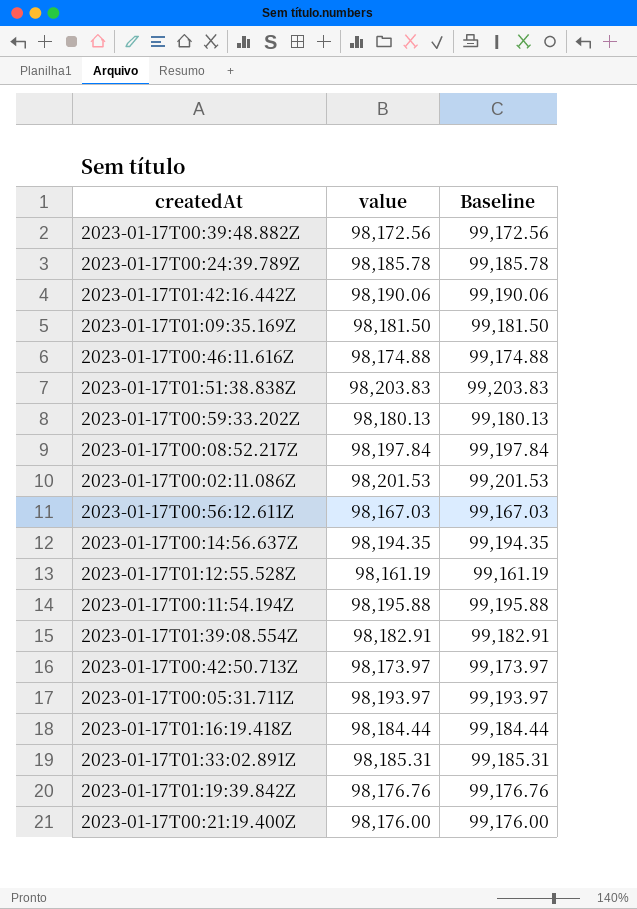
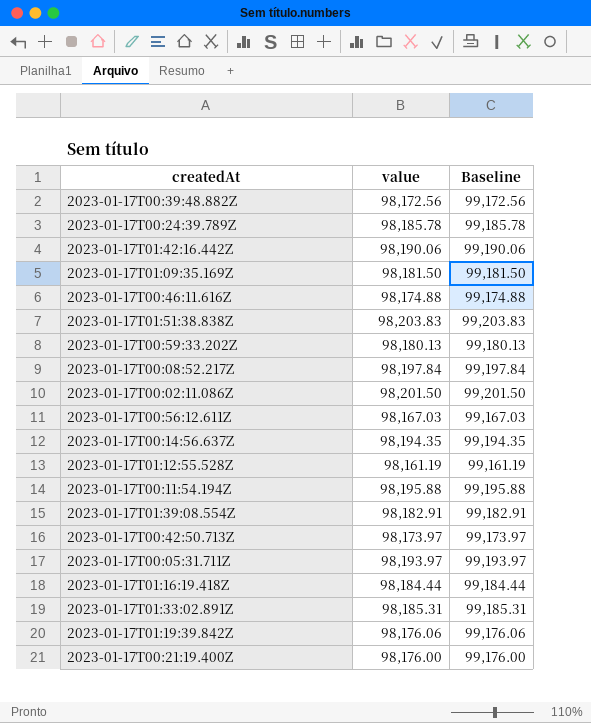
2023-01-17T00:02:11.086Z | value: 98,201.53 -> 98,201.50
2023-01-17T00:02:11.086Z | Baseline: 99,201.53 -> 99,201.50
2023-01-17T01:19:39.842Z | value: 98,176.76 -> 98,176.06
2023-01-17T01:19:39.842Z | Baseline: 99,176.76 -> 99,176.06

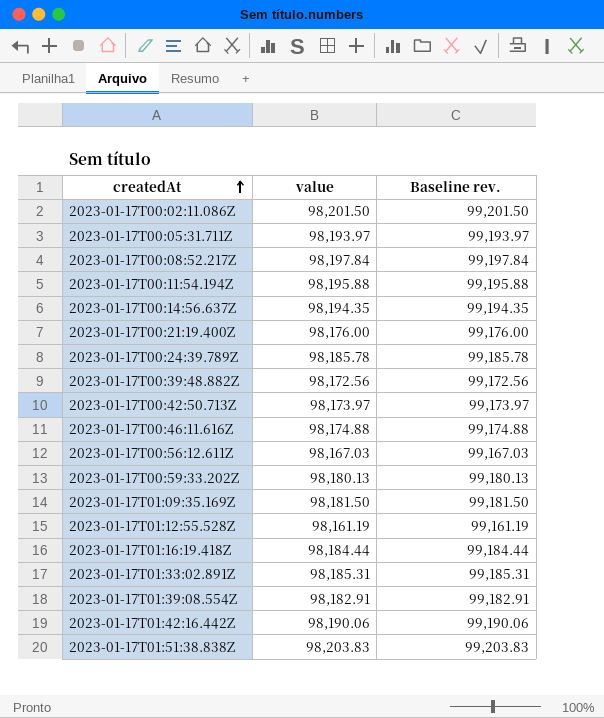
row order: none -> createdAt ascending
column name: Baseline -> Baseline rev.
row 2023-01-17T01:19:39.842Z: 98,176.06 | 99,176.06 -> none

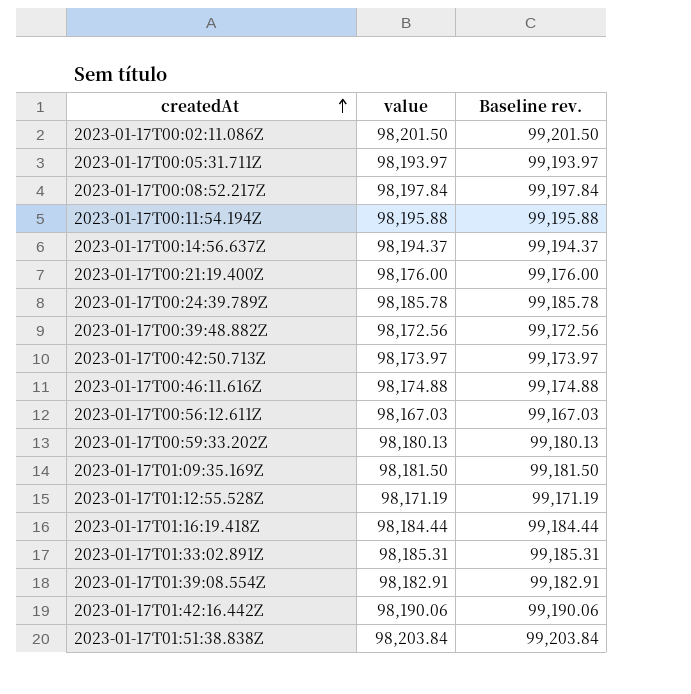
2023-01-17T00:14:56.637Z | value: 98,194.35 -> 98,194.37
2023-01-17T00:14:56.637Z | Baseline rev.: 99,194.35 -> 99,194.37
2023-01-17T01:12:55.528Z | value: 98,161.19 -> 98,171.19
2023-01-17T01:12:55.528Z | Baseline rev.: 99,161.19 -> 99,171.19
2023-01-17T01:51:38.838Z | value: 98,203.83 -> 98,203.84
2023-01-17T01:51:38.838Z | Baseline rev.: 99,203.83 -> 99,203.84

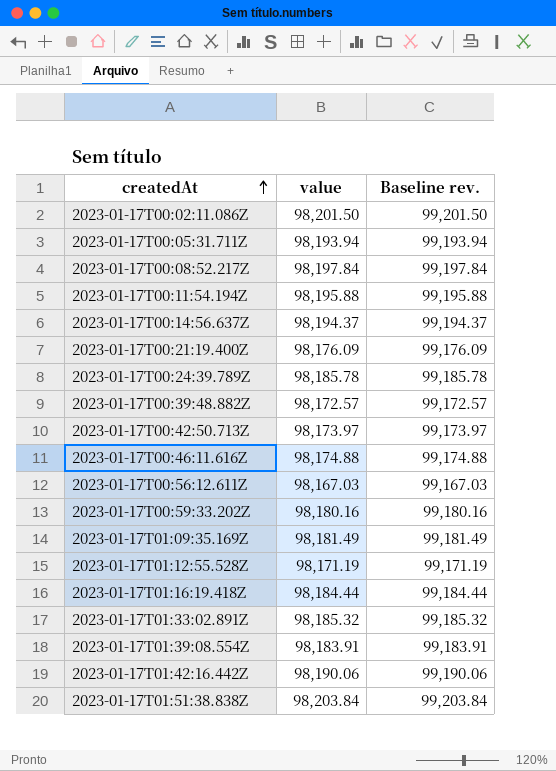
2023-01-17T00:05:31.711Z | value: 98,193.97 -> 98,193.94
2023-01-17T00:05:31.711Z | Baseline rev.: 99,193.97 -> 99,193.94
2023-01-17T00:21:19.400Z | value: 98,176.00 -> 98,176.09
2023-01-17T00:21:19.400Z | Baseline rev.: 99,176.00 -> 99,176.09
2023-01-17T00:39:48.882Z | value: 98,172.56 -> 98,172.57
2023-01-17T00:39:48.882Z | Baseline rev.: 99,172.56 -> 99,172.57
2023-01-17T00:59:33.202Z | value: 98,180.13 -> 98,180.16
2023-01-17T00:59:33.202Z | Baseline rev.: 99,180.13 -> 99,180.16
2023-01-17T01:09:35.169Z | value: 98,181.50 -> 98,181.49
2023-01-17T01:09:35.169Z | Baseline rev.: 99,181.50 -> 99,181.49
2023-01-17T01:33:02.891Z | value: 98,185.31 -> 98,185.32
2023-01-17T01:33:02.891Z | Baseline rev.: 99,185.31 -> 99,185.32
2023-01-17T01:39:08.554Z | value: 98,182.91 -> 98,183.91
2023-01-17T01:39:08.554Z | Baseline rev.: 99,182.91 -> 99,183.91

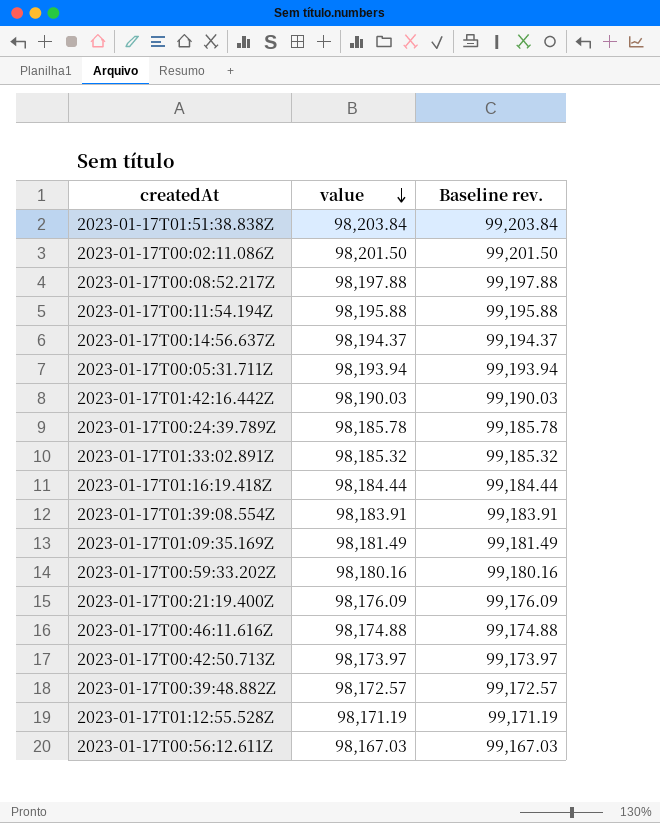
row order: createdAt ascending -> value descending
2023-01-17T00:08:52.217Z | value: 98,197.84 -> 98,197.88
2023-01-17T00:08:52.217Z | Baseline rev.: 99,197.84 -> 99,197.88
2023-01-17T01:42:16.442Z | value: 98,190.06 -> 98,190.03
2023-01-17T01:42:16.442Z | Baseline rev.: 99,190.06 -> 99,190.03

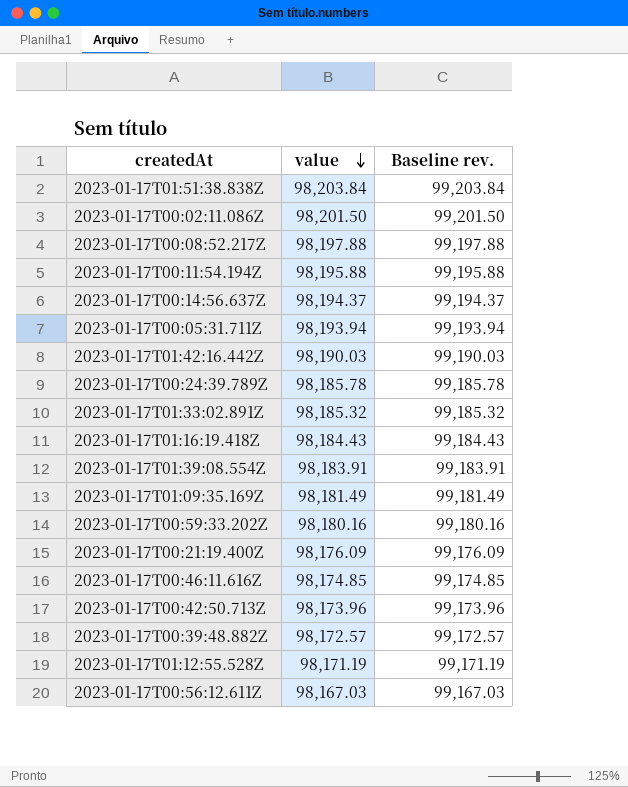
2023-01-17T01:16:19.418Z | value: 98,184.44 -> 98,184.43
2023-01-17T01:16:19.418Z | Baseline rev.: 99,184.44 -> 99,184.43
2023-01-17T00:46:11.616Z | value: 98,174.88 -> 98,174.85
2023-01-17T00:46:11.616Z | Baseline rev.: 99,174.88 -> 99,174.85
2023-01-17T00:42:50.713Z | value: 98,173.97 -> 98,173.96
2023-01-17T00:42:50.713Z | Baseline rev.: 99,173.97 -> 99,173.96

